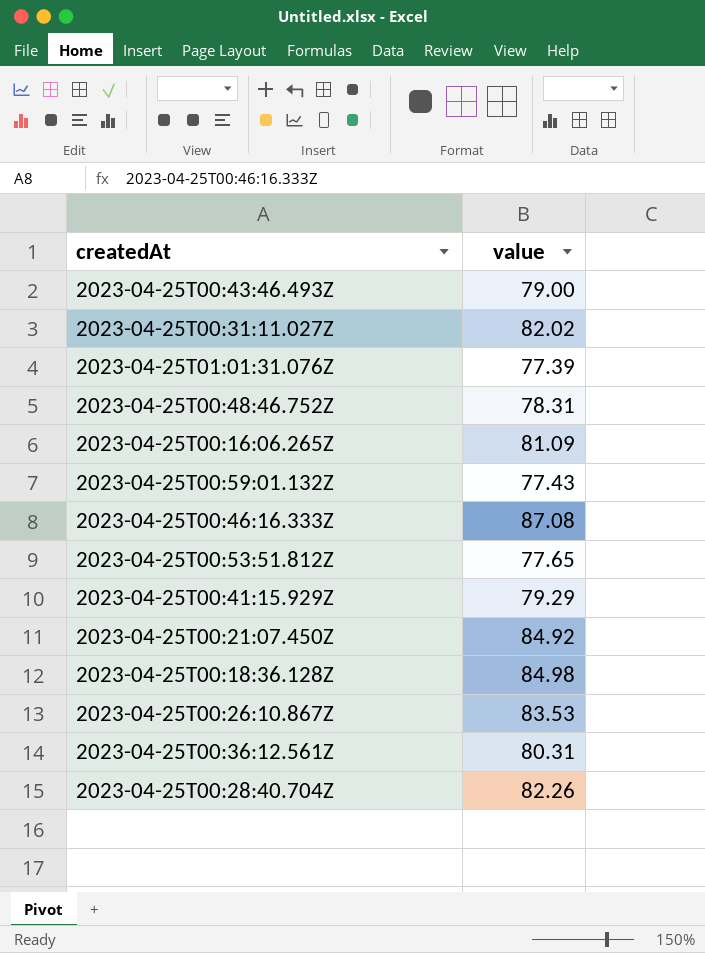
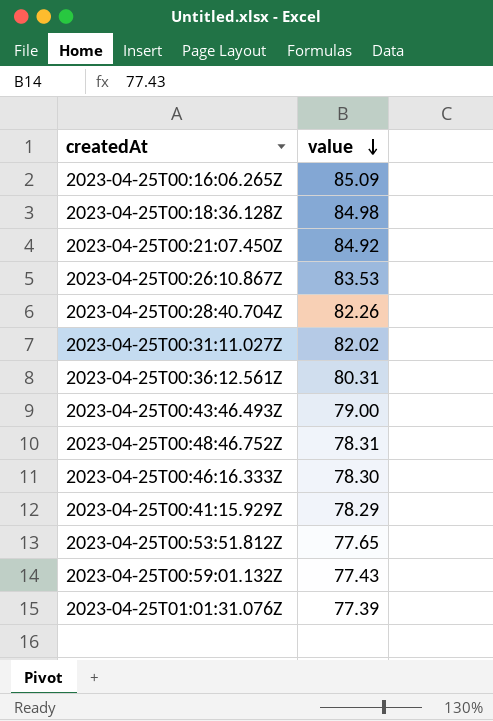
row order: none -> value descending
2023-04-25T00:16:06.265Z | value: 81.09 -> 85.09
2023-04-25T00:46:16.333Z | value: 87.08 -> 78.30
2023-04-25T00:41:15.929Z | value: 79.29 -> 78.29

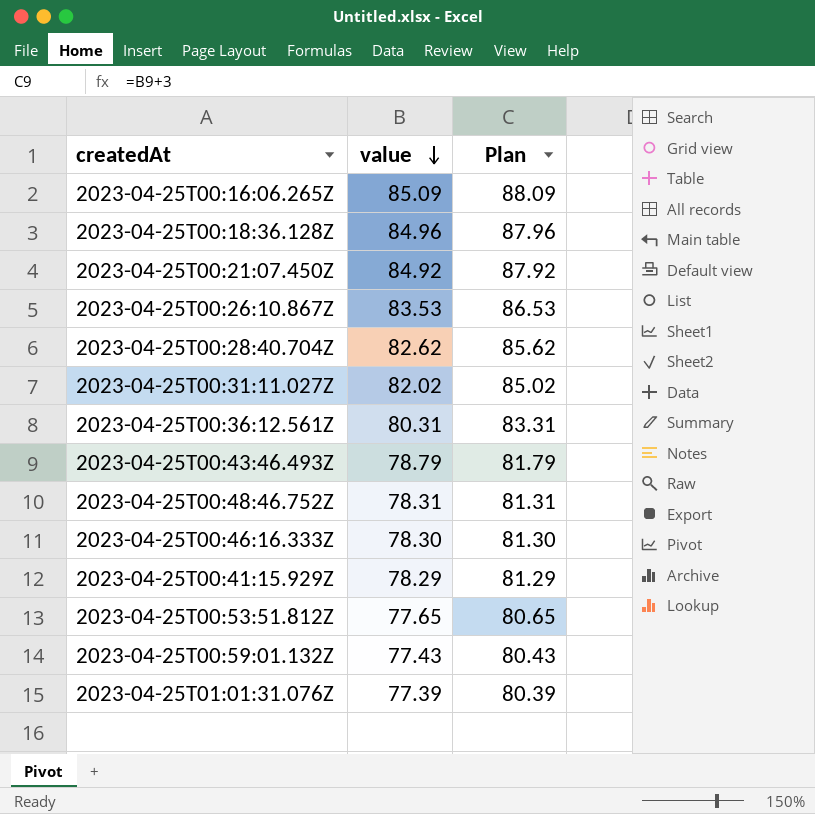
column Plan | formula: none -> [value] + 3
2023-04-25T00:18:36.128Z | value: 84.98 -> 84.96
2023-04-25T00:28:40.704Z | value: 82.26 -> 82.62
2023-04-25T00:43:46.493Z | value: 79.00 -> 78.79

